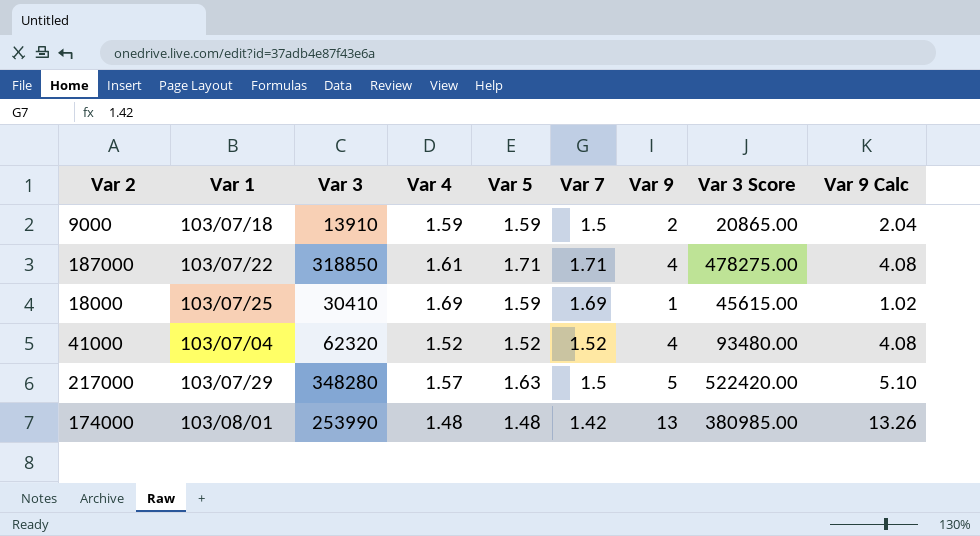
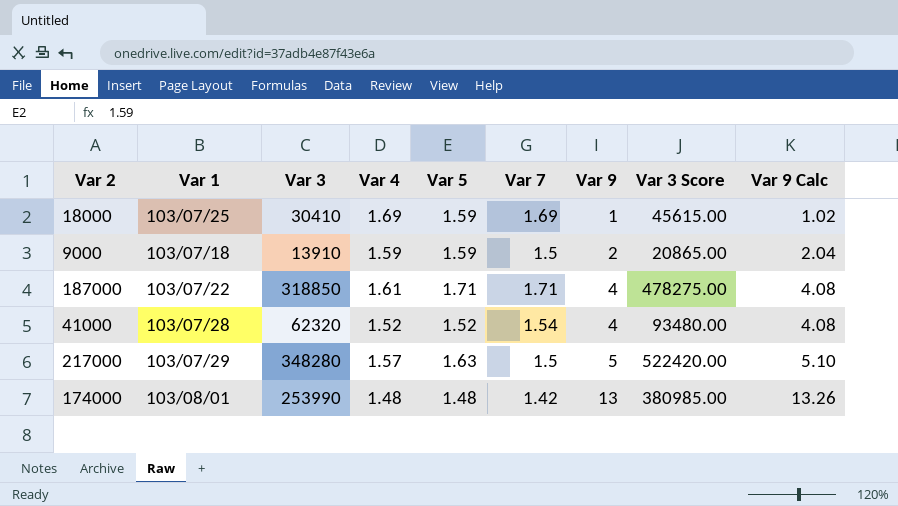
row order: none -> Var 9 ascending
41000 | Var 1: 103/07/04 -> 103/07/28
41000 | Var 7: 1.52 -> 1.54

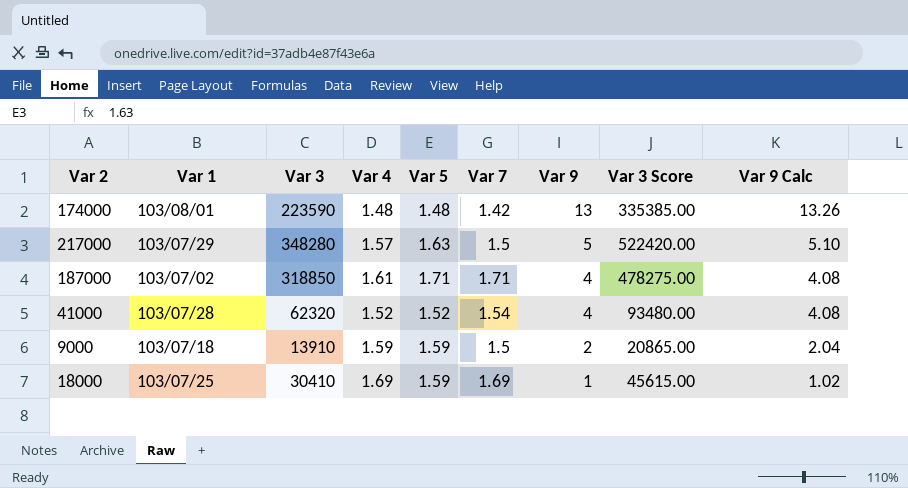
row order: Var 9 ascending -> Var 9 descending
174000 | Var 3: 253990 -> 223590
174000 | Var 3 Score: 380985.00 -> 335385.00
187000 | Var 1: 103/07/22 -> 103/07/02

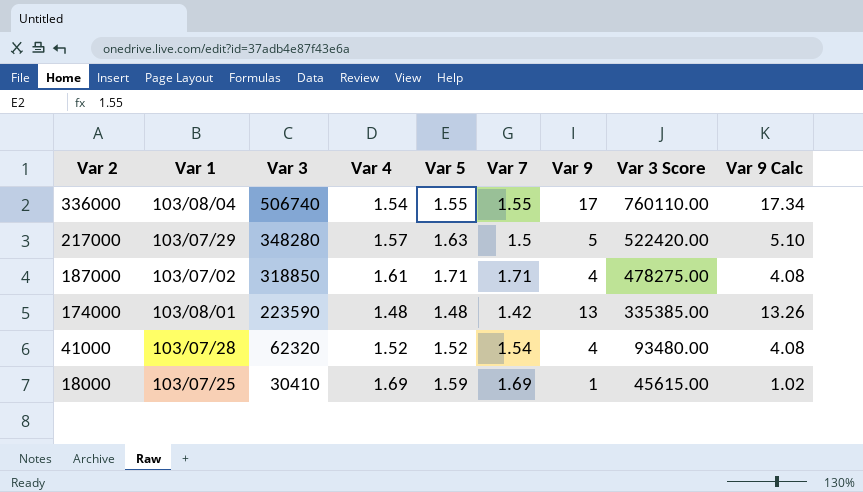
row order: Var 9 descending -> Var 2 descending
row 9000: 103/07/18 | 13910 | 1.59 | 1.59 | 1.5 | 2 | 20865.00 | 2.04 -> none
row 336000: none -> 103/08/04 | 506740 | 1.54 | 1.55 | 1.55 | 17 | 760110.00 | 17.34

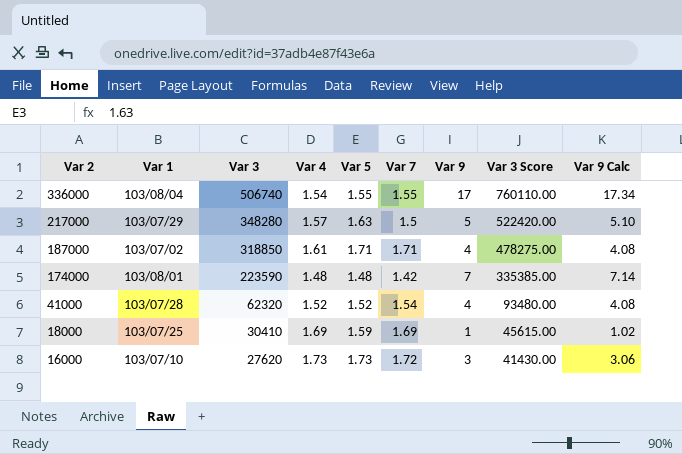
174000 | Var 9: 13 -> 7
174000 | Var 9 Calc: 13.26 -> 7.14
row 16000: none -> 103/07/10 | 27620 | 1.73 | 1.73 | 1.72 | 3 | 41430.00 | 3.06

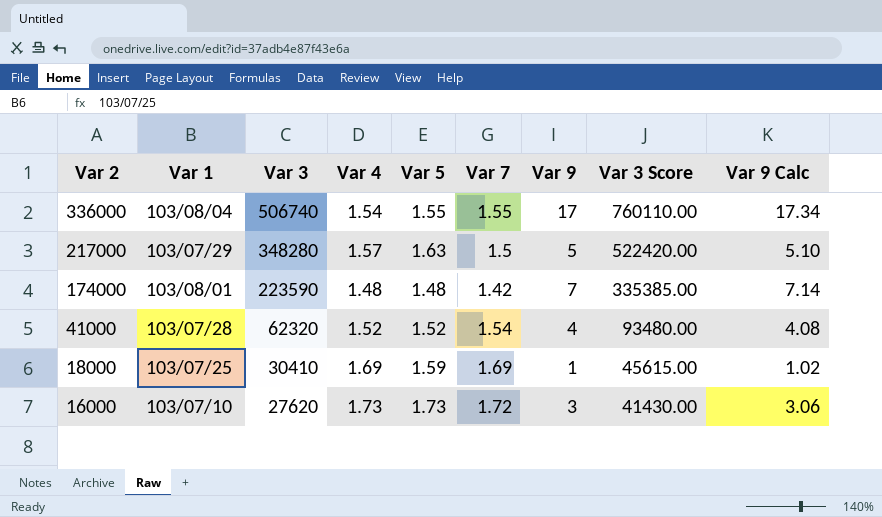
row 187000: 103/07/02 | 318850 | 1.61 | 1.71 | 1.71 | 4 | 478275.00 | 4.08 -> none

